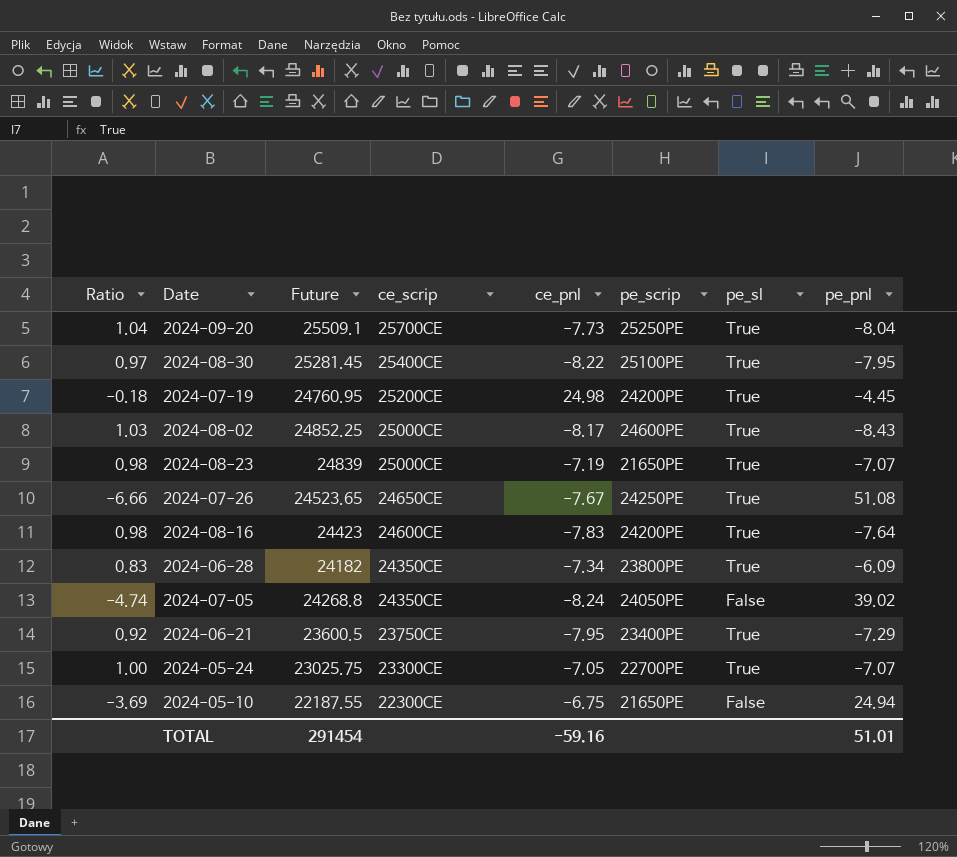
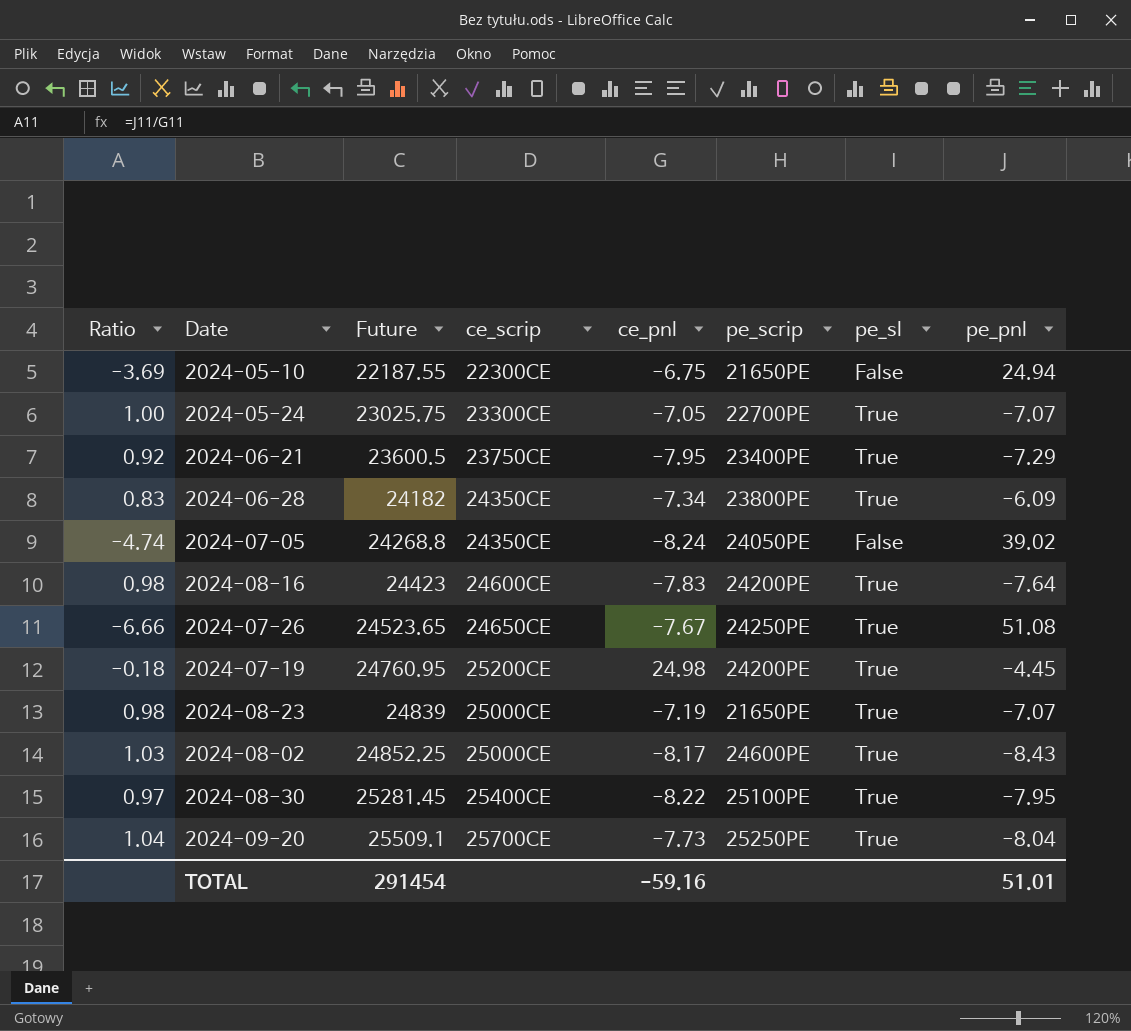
row order: ce_scrip descending -> Future ascending

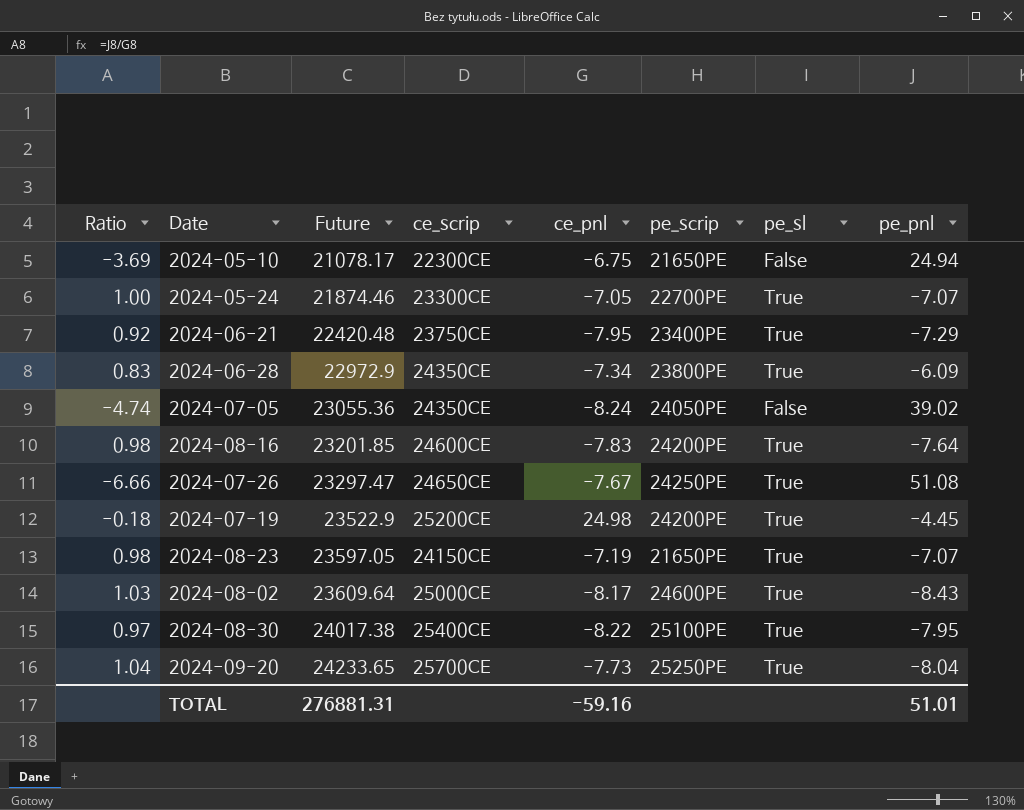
2024-05-10 | Future: 22187.55 -> 21078.17
2024-05-24 | Future: 23025.75 -> 21874.46
2024-06-21 | Future: 23600.5 -> 22420.48
2024-06-28 | Future: 24182 -> 22972.9
2024-07-05 | Future: 24268.8 -> 23055.36
2024-08-16 | Future: 24423 -> 23201.85
2024-07-26 | Future: 24523.65 -> 23297.47
2024-07-19 | Future: 24760.95 -> 23522.9
2024-08-23 | Future: 24839 -> 23597.05
2024-08-23 | ce_scrip: 25000CE -> 24150CE
2024-08-02 | Future: 24852.25 -> 23609.64
2024-08-30 | Future: 25281.45 -> 24017.38
2024-09-20 | Future: 25509.1 -> 24233.65
TOTAL | Future: 291454 -> 276881.31

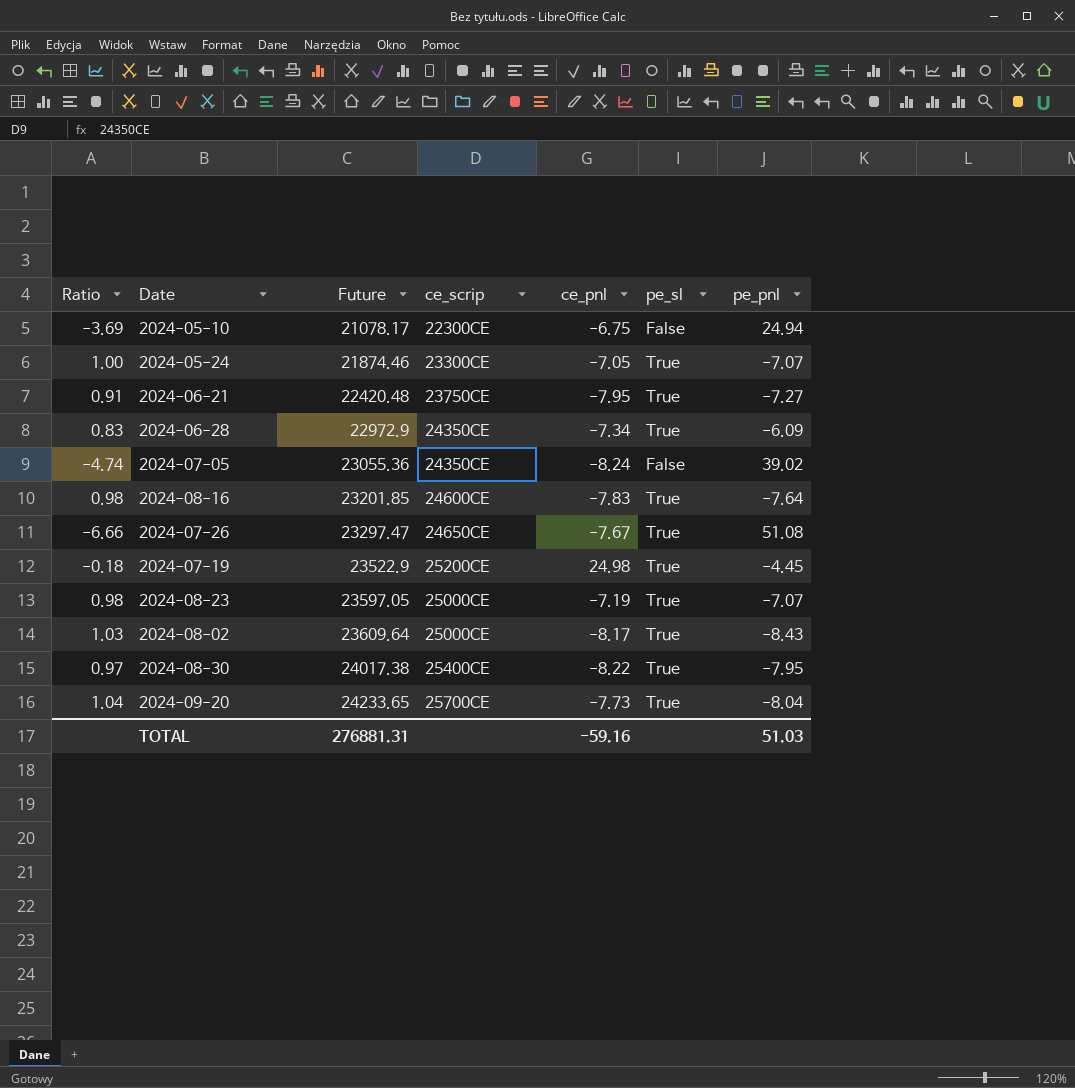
column pe_scrip | position: 6 -> none
2024-06-21 | Ratio: 0.92 -> 0.91
2024-06-21 | pe_pnl: -7.29 -> -7.27
2024-08-23 | ce_scrip: 24150CE -> 25000CE
TOTAL | pe_pnl: 51.01 -> 51.03

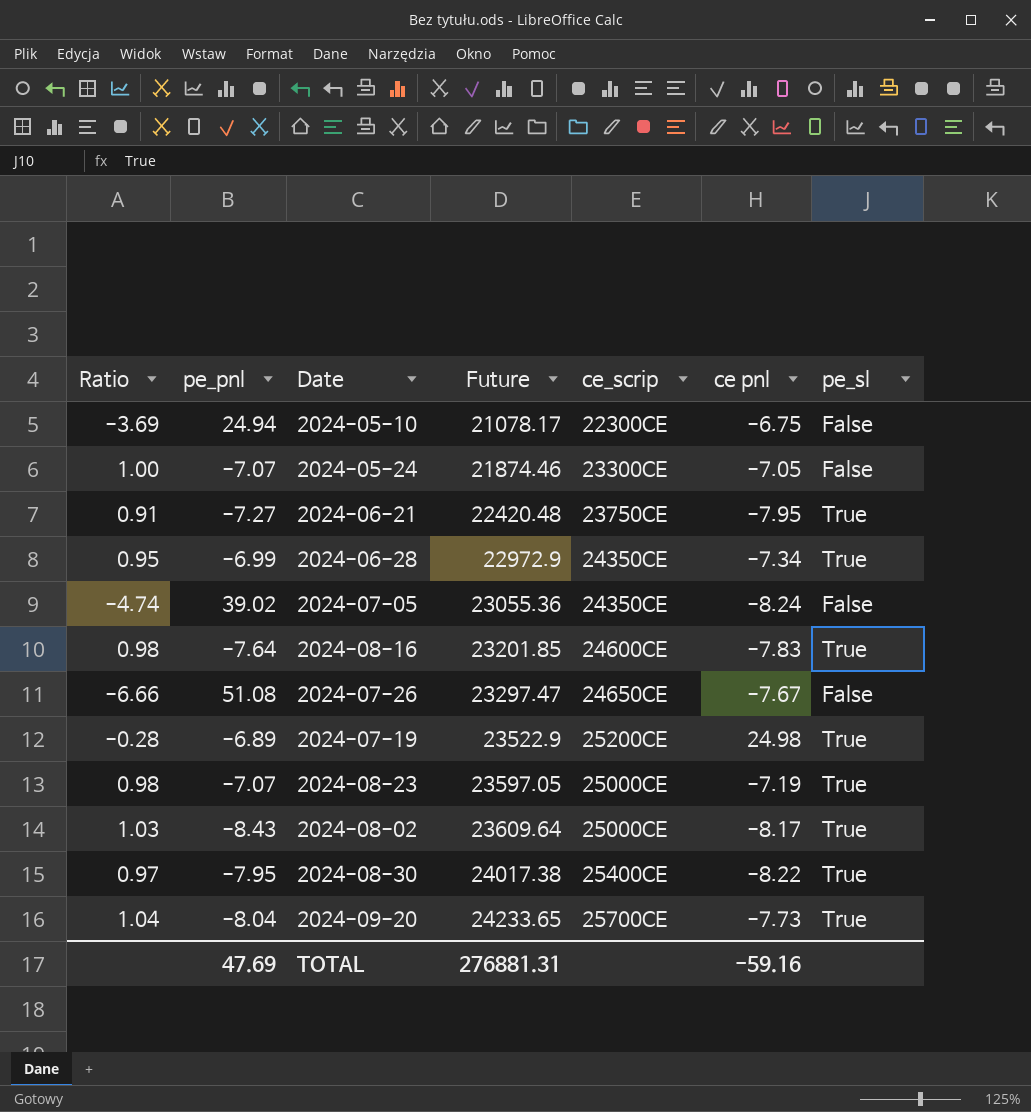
column pe_pnl | position: 7 -> 2
column name: ce_pnl -> ce pnl
2024-05-24 | pe_sl: True -> False
2024-06-28 | Ratio: 0.83 -> 0.95
2024-06-28 | pe_pnl: -6.09 -> -6.99
2024-07-26 | pe_sl: True -> False
2024-07-19 | Ratio: -0.18 -> -0.28
2024-07-19 | pe_pnl: -4.45 -> -6.89
TOTAL | pe_pnl: 51.03 -> 47.69

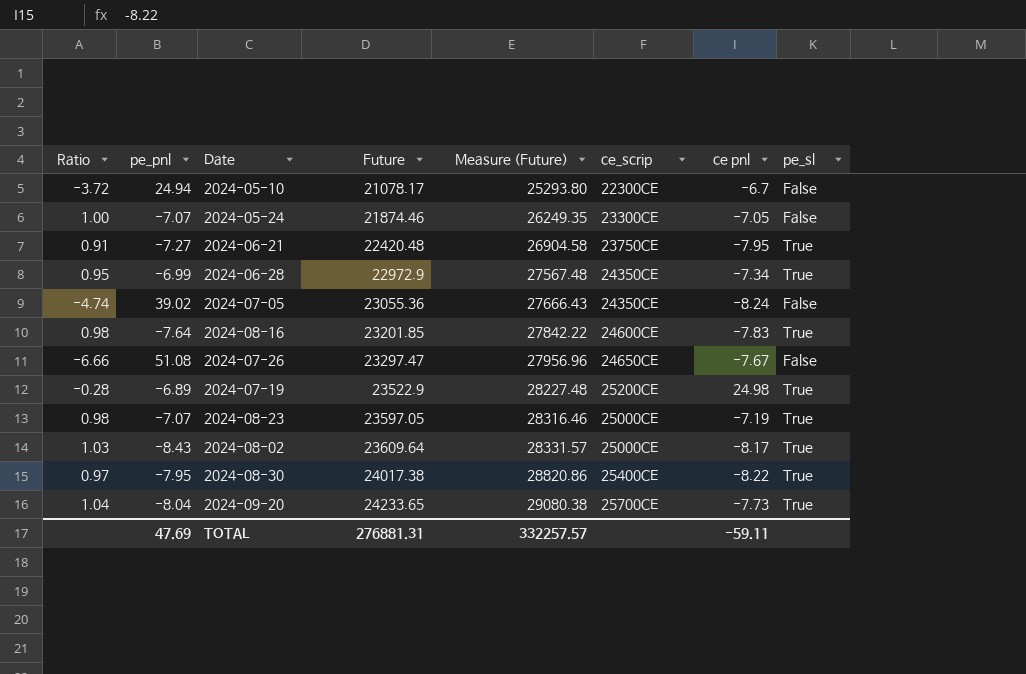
column Measure (Future) | formula: none -> [Future] * 1.2
2024-05-10 | Ratio: -3.69 -> -3.72
2024-05-10 | ce pnl: -6.75 -> -6.7
TOTAL | ce pnl: -59.16 -> -59.11

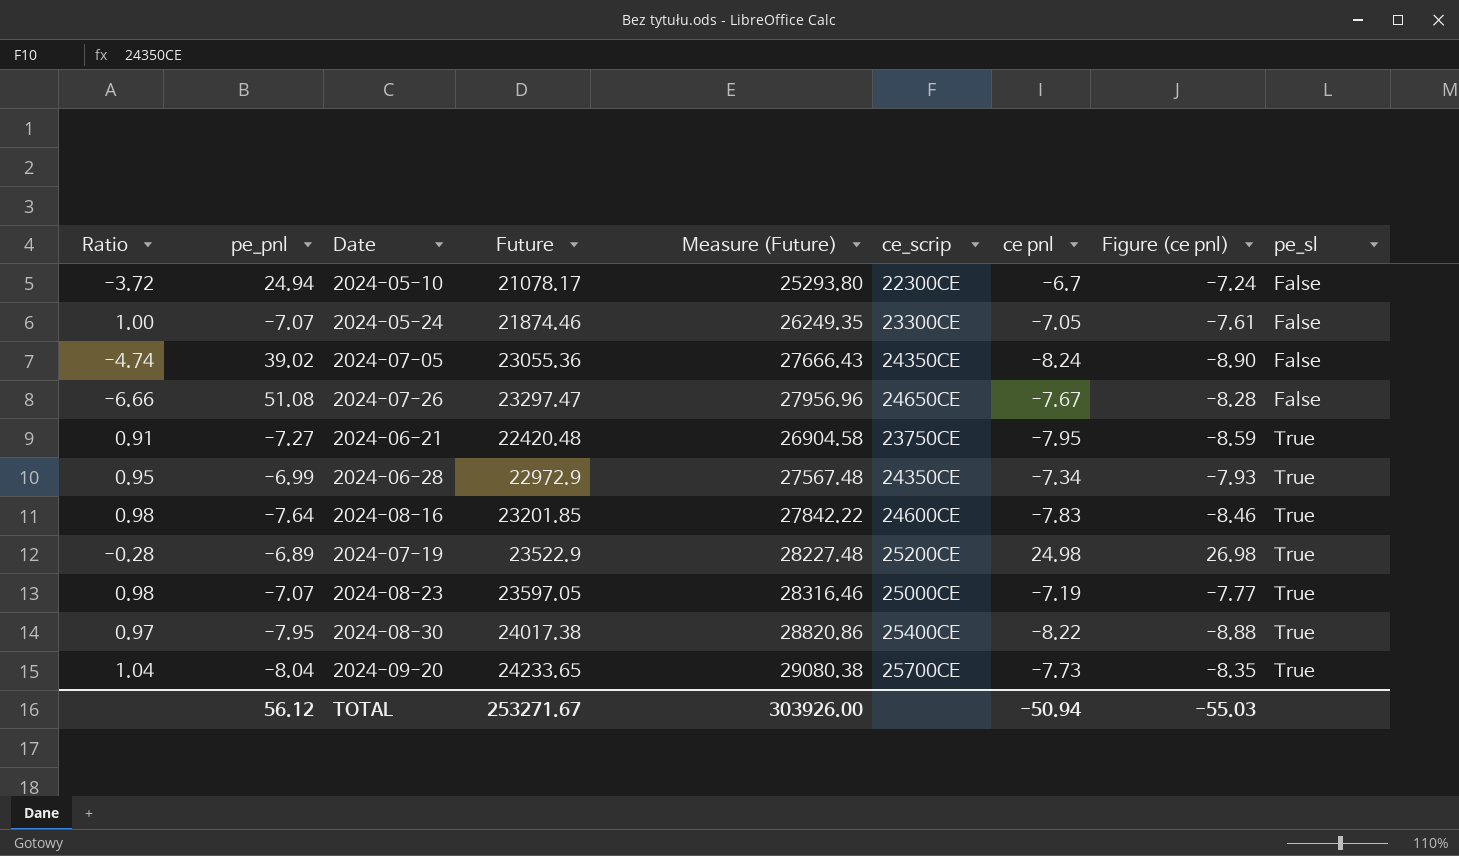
row order: Future ascending -> pe_sl ascending
column Figure (ce pnl) | formula: none -> [ce pnl] * 1.08
row 2024-08-02: 1.03 | -8.43 | 23609.64 | 28331.57 | 25000CE | -8.17 | True -> none
TOTAL | pe_pnl: 47.69 -> 56.12
TOTAL | Future: 276881.31 -> 253271.67
TOTAL | Measure (Future): 332257.57 -> 303926.00
TOTAL | ce pnl: -59.11 -> -50.94

